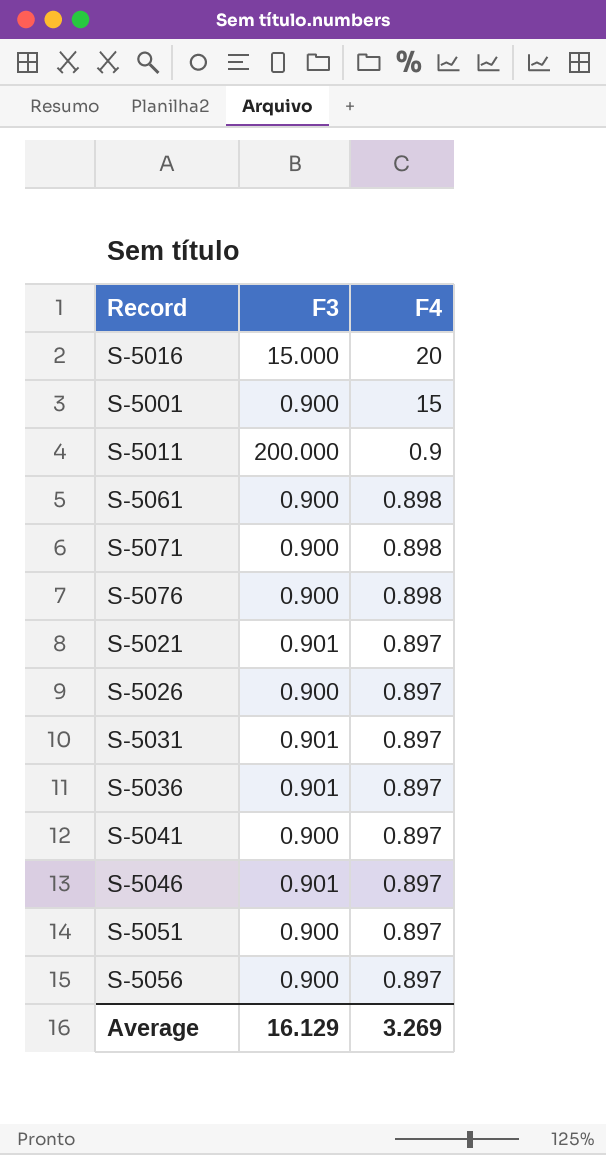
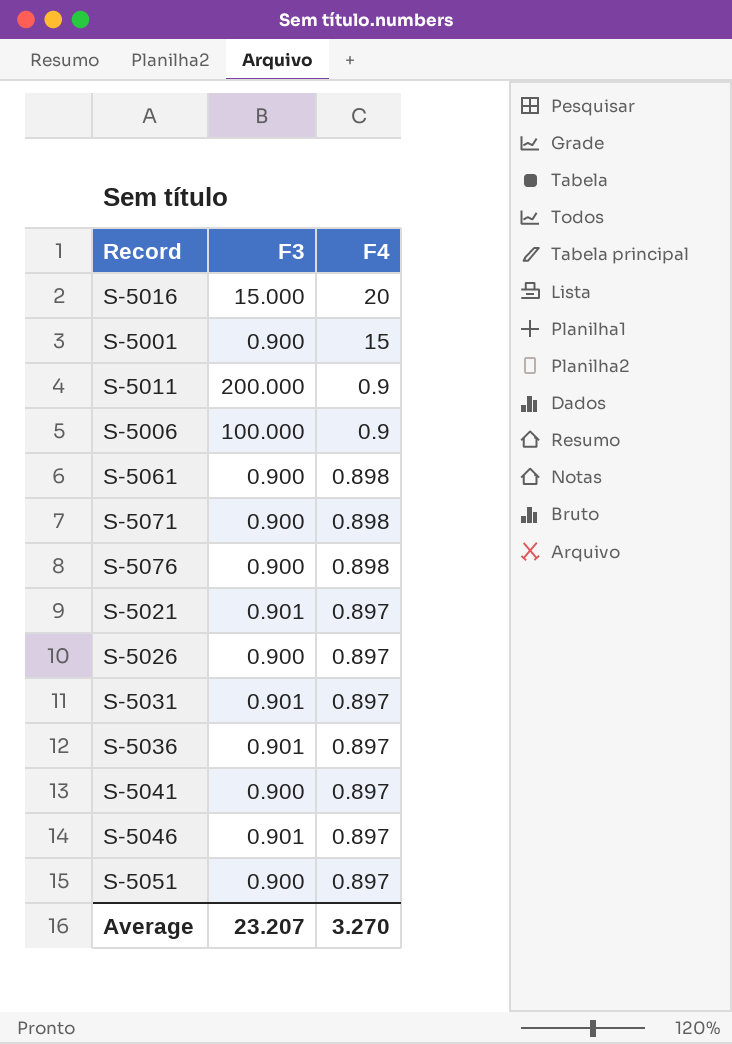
row S-5056: 0.900 | 0.897 -> none
row S-5006: none -> 100.000 | 0.9
Average | F3: 16.129 -> 23.207
Average | F4: 3.269 -> 3.270

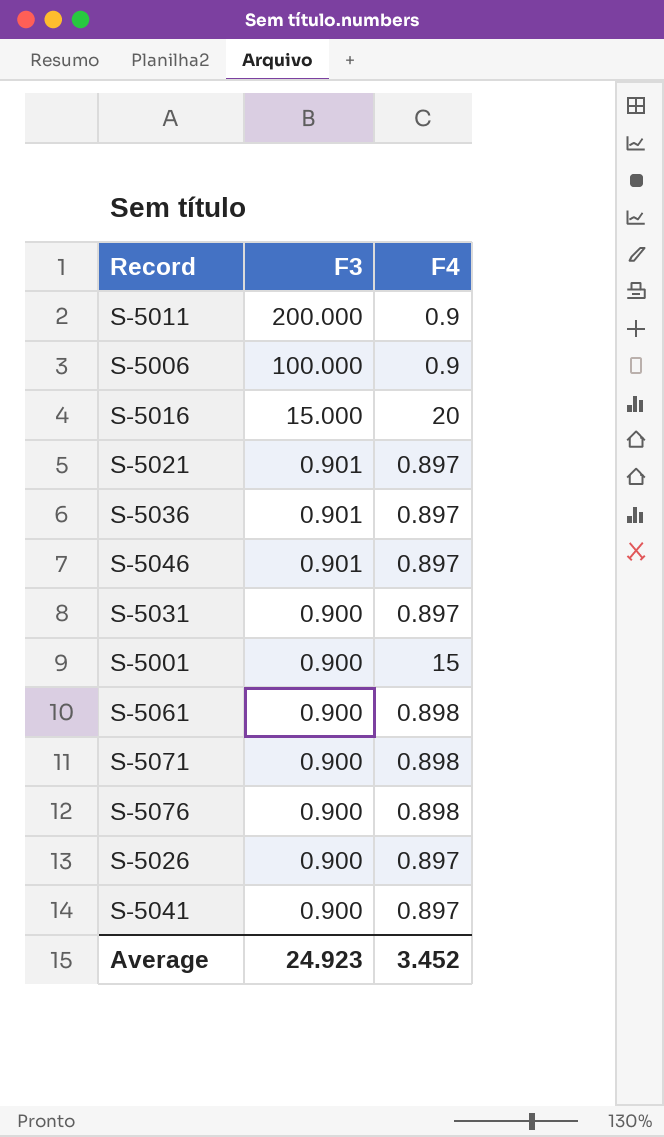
row order: F4 descending -> F3 descending
row S-5051: 0.900 | 0.897 -> none
S-5031 | F3: 0.901 -> 0.900
Average | F3: 23.207 -> 24.923
Average | F4: 3.270 -> 3.452

